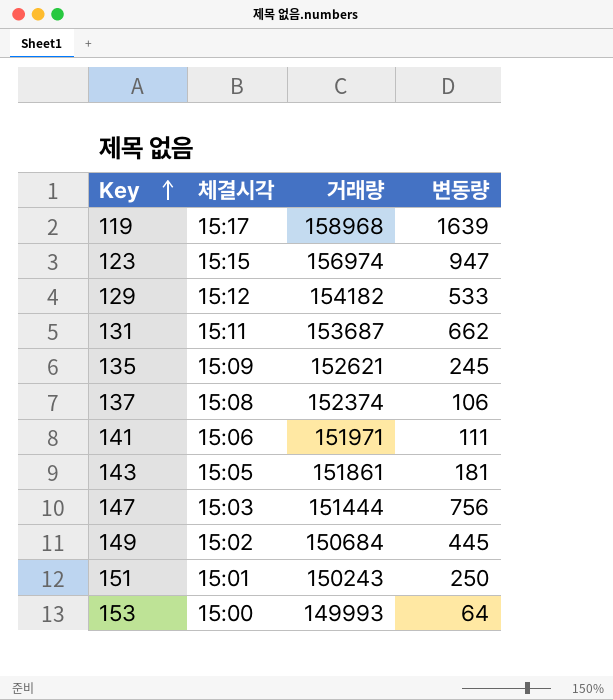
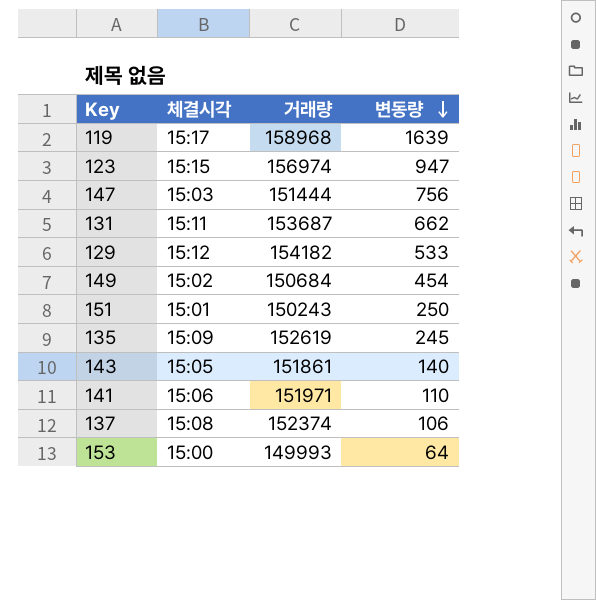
row order: Key ascending -> 변동량 descending
149 | 변동량: 445 -> 454
135 | 거래량: 152621 -> 152619
143 | 변동량: 181 -> 140
141 | 변동량: 111 -> 110

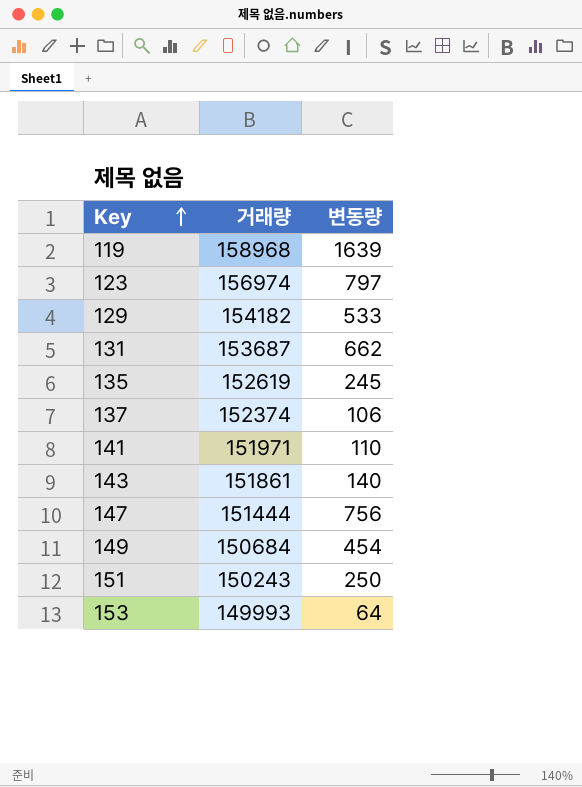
row order: 변동량 descending -> Key ascending
column 체결시각 | position: 2 -> none
123 | 변동량: 947 -> 797

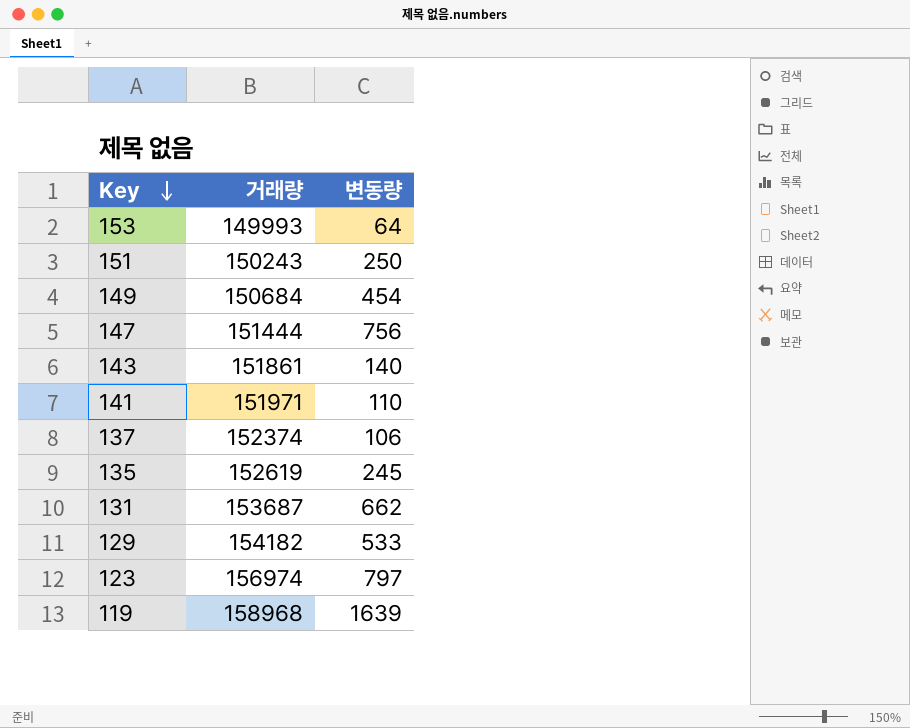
row order: Key ascending -> Key descending

